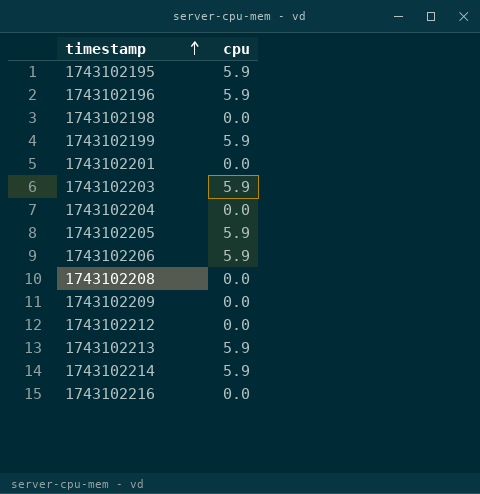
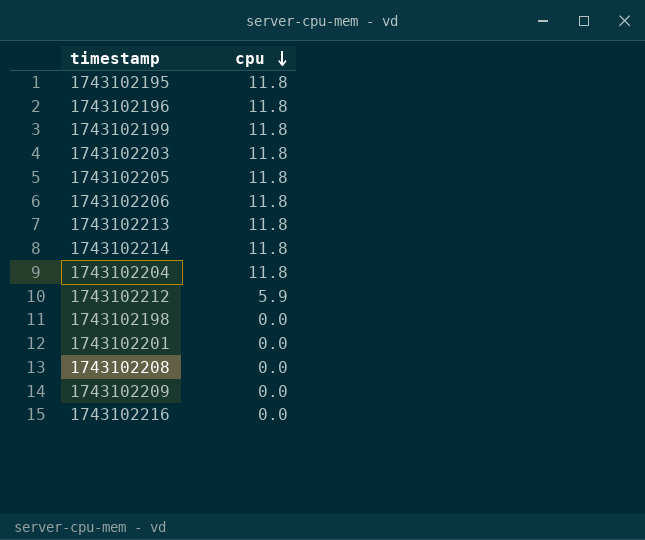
row order: timestamp ascending -> cpu descending
1743102195 | cpu: 5.9 -> 11.8
1743102196 | cpu: 5.9 -> 11.8
1743102199 | cpu: 5.9 -> 11.8
1743102203 | cpu: 5.9 -> 11.8
1743102205 | cpu: 5.9 -> 11.8
1743102206 | cpu: 5.9 -> 11.8
1743102213 | cpu: 5.9 -> 11.8
1743102214 | cpu: 5.9 -> 11.8
1743102204 | cpu: 0.0 -> 11.8
1743102212 | cpu: 0.0 -> 5.9

